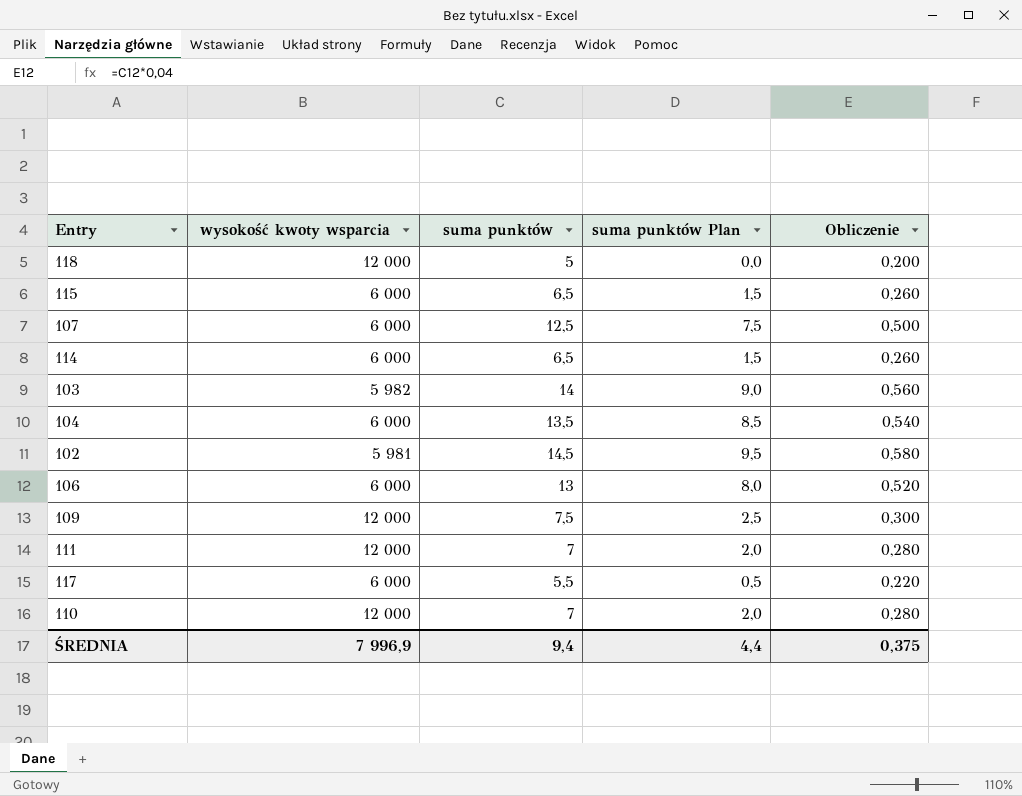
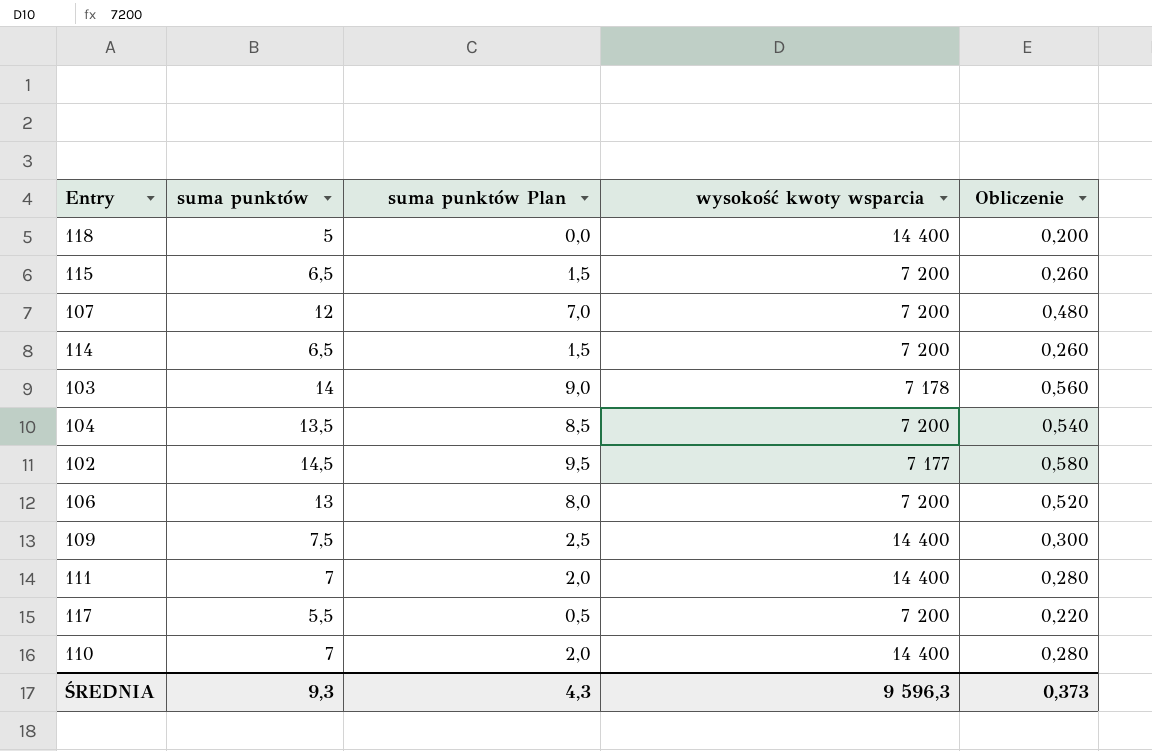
column wysokość kwoty wsparcia | position: 2 -> 4
118 | wysokość kwoty wsparcia: 12 000 -> 14 400
115 | wysokość kwoty wsparcia: 6 000 -> 7 200
107 | suma punktów: 12,5 -> 12
107 | suma punktów Plan: 7,5 -> 7,0
107 | wysokość kwoty wsparcia: 6 000 -> 7 200
107 | Obliczenie: 0,500 -> 0,480
114 | wysokość kwoty wsparcia: 6 000 -> 7 200
103 | wysokość kwoty wsparcia: 5 982 -> 7 178
104 | wysokość kwoty wsparcia: 6 000 -> 7 200
102 | wysokość kwoty wsparcia: 5 981 -> 7 177
106 | wysokość kwoty wsparcia: 6 000 -> 7 200
109 | wysokość kwoty wsparcia: 12 000 -> 14 400
111 | wysokość kwoty wsparcia: 12 000 -> 14 400
117 | wysokość kwoty wsparcia: 6 000 -> 7 200
110 | wysokość kwoty wsparcia: 12 000 -> 14 400
ŚREDNIA | suma punktów: 9,4 -> 9,3
ŚREDNIA | suma punktów Plan: 4,4 -> 4,3
ŚREDNIA | wysokość kwoty wsparcia: 7 996,9 -> 9 596,3
ŚREDNIA | Obliczenie: 0,375 -> 0,373

